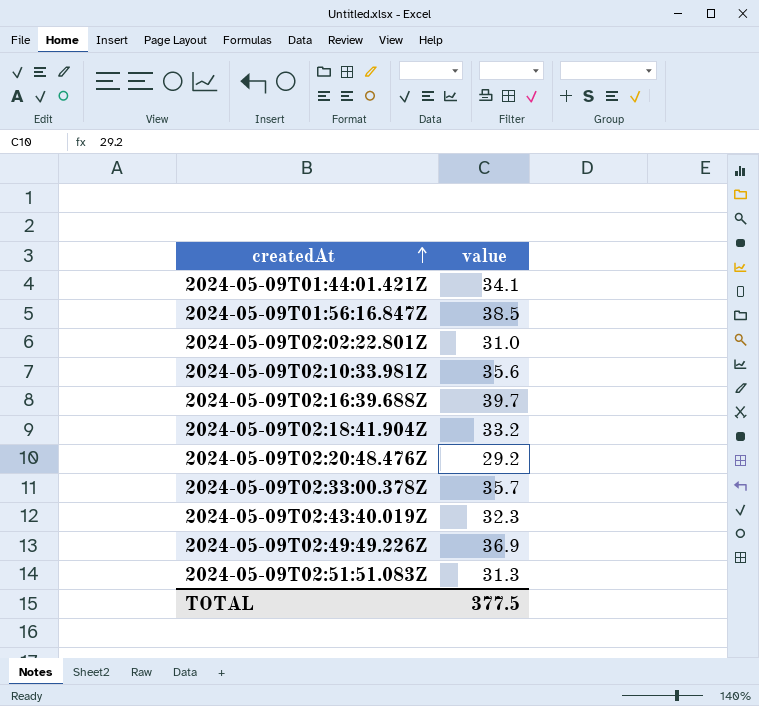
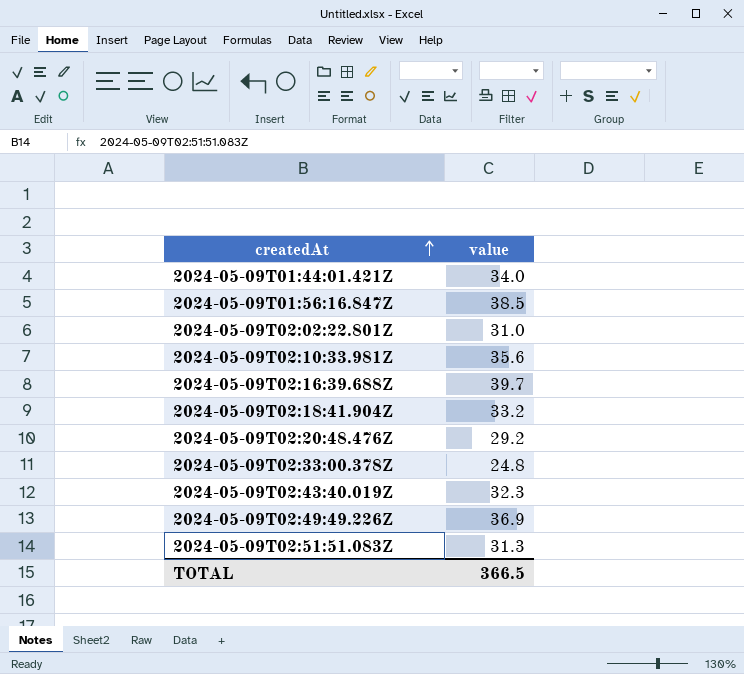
2024-05-09T01:44:01.421Z | value: 34.1 -> 34.0
2024-05-09T02:33:00.378Z | value: 35.7 -> 24.8
TOTAL | value: 377.5 -> 366.5

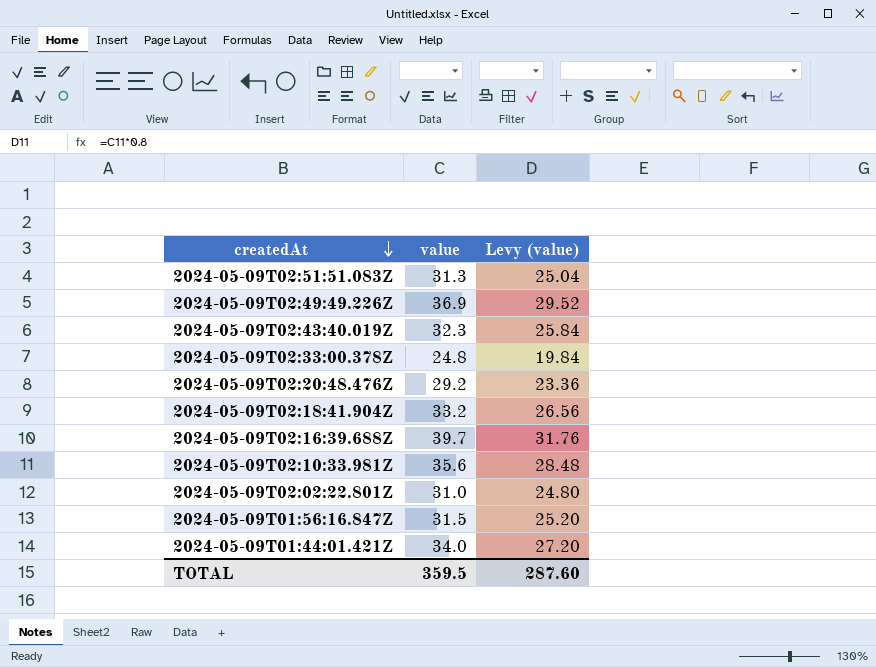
row order: createdAt ascending -> createdAt descending
column Levy (value) | formula: none -> [value] * 0.8
2024-05-09T01:56:16.847Z | value: 38.5 -> 31.5
TOTAL | value: 366.5 -> 359.5

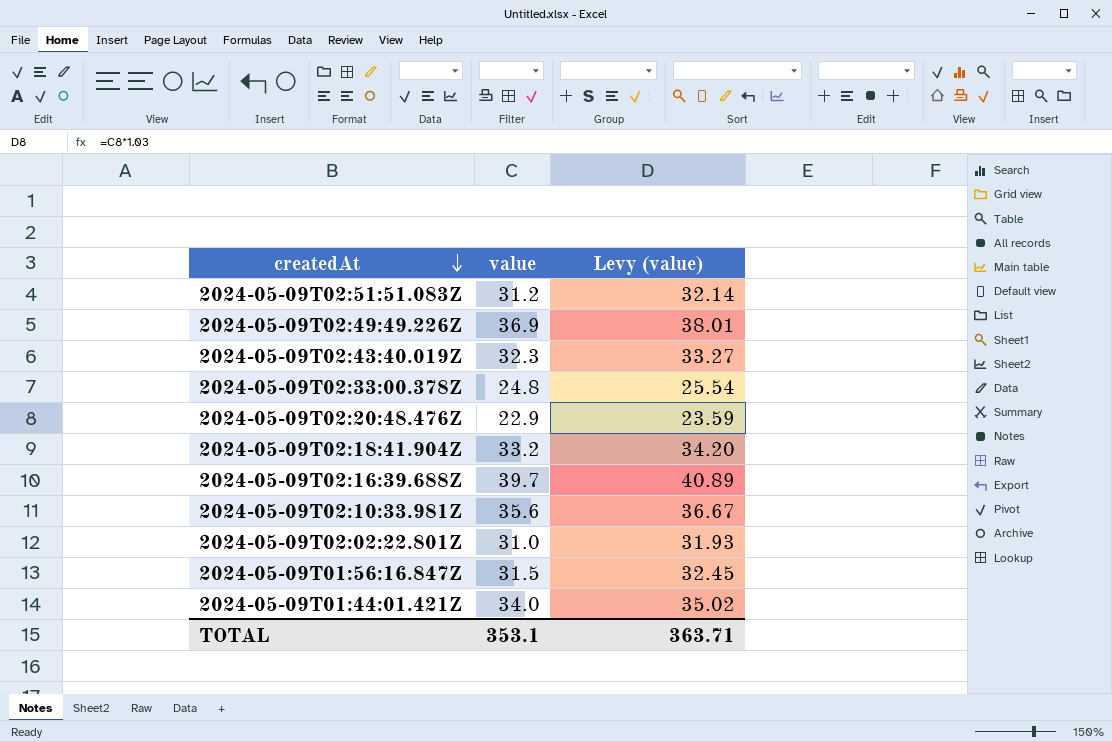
column Levy (value) | formula: [value] * 0.8 -> [value] * 1.03
2024-05-09T02:51:51.083Z | value: 31.3 -> 31.2
2024-05-09T02:20:48.476Z | value: 29.2 -> 22.9
TOTAL | value: 359.5 -> 353.1
TOTAL | Levy (value): 287.60 -> 363.71

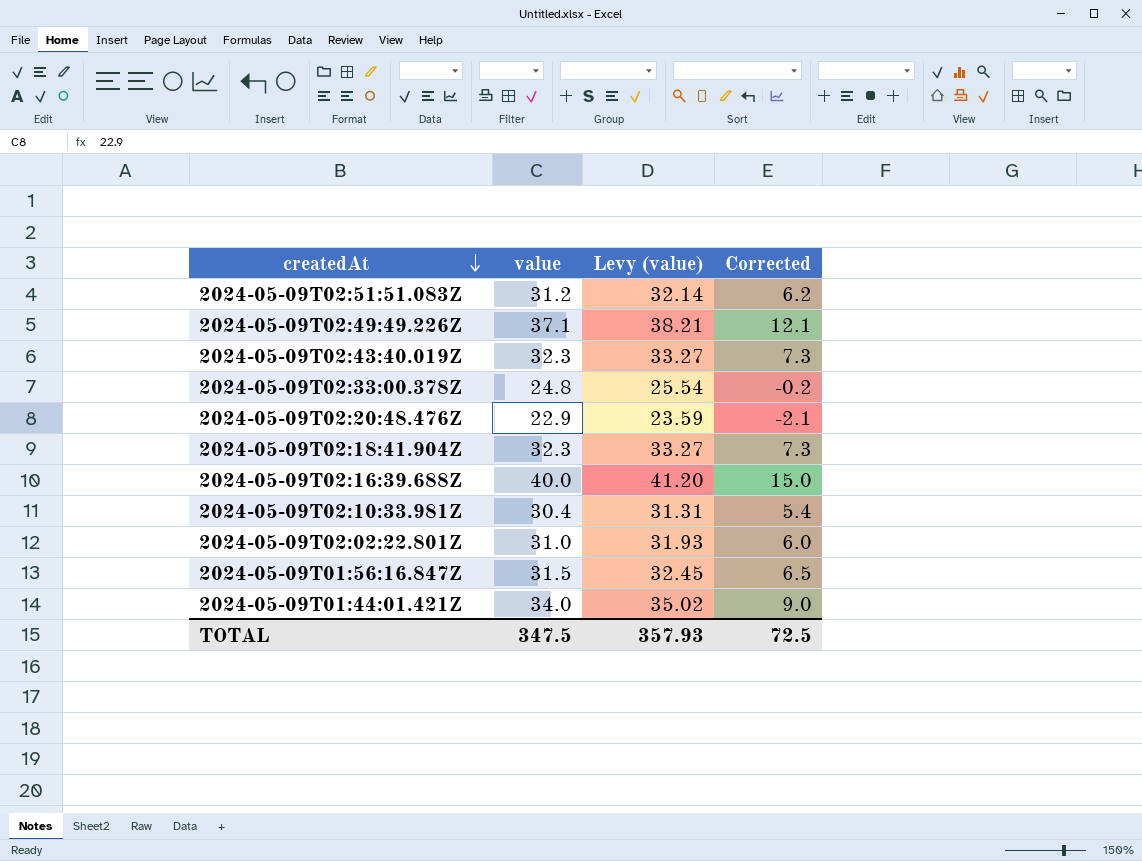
column Corrected | formula: none -> [value] - 25
2024-05-09T02:49:49.226Z | value: 36.9 -> 37.1
2024-05-09T02:49:49.226Z | Levy (value): 38.01 -> 38.21
2024-05-09T02:18:41.904Z | value: 33.2 -> 32.3
2024-05-09T02:18:41.904Z | Levy (value): 34.20 -> 33.27
2024-05-09T02:16:39.688Z | value: 39.7 -> 40.0
2024-05-09T02:16:39.688Z | Levy (value): 40.89 -> 41.20
2024-05-09T02:10:33.981Z | value: 35.6 -> 30.4
2024-05-09T02:10:33.981Z | Levy (value): 36.67 -> 31.31
TOTAL | value: 353.1 -> 347.5
TOTAL | Levy (value): 363.71 -> 357.93

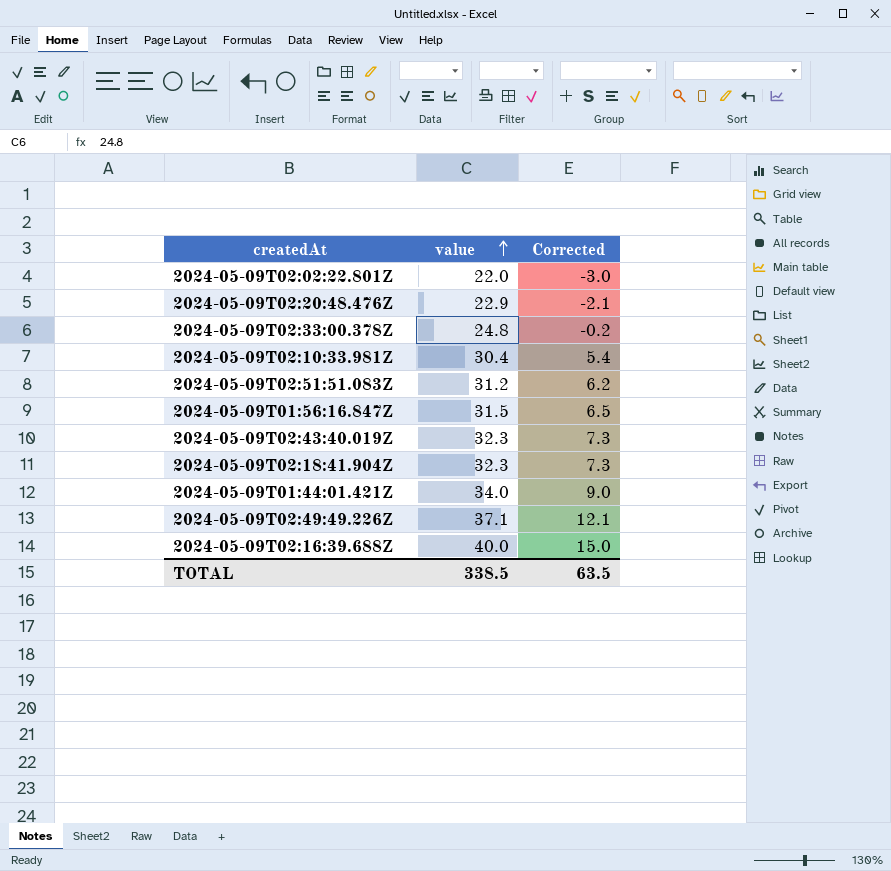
row order: createdAt descending -> value ascending
column Levy (value) | formula: [value] * 1.03 -> none
2024-05-09T02:02:22.801Z | value: 31.0 -> 22.0
2024-05-09T02:02:22.801Z | Corrected: 6.0 -> -3.0
TOTAL | value: 347.5 -> 338.5
TOTAL | Corrected: 72.5 -> 63.5

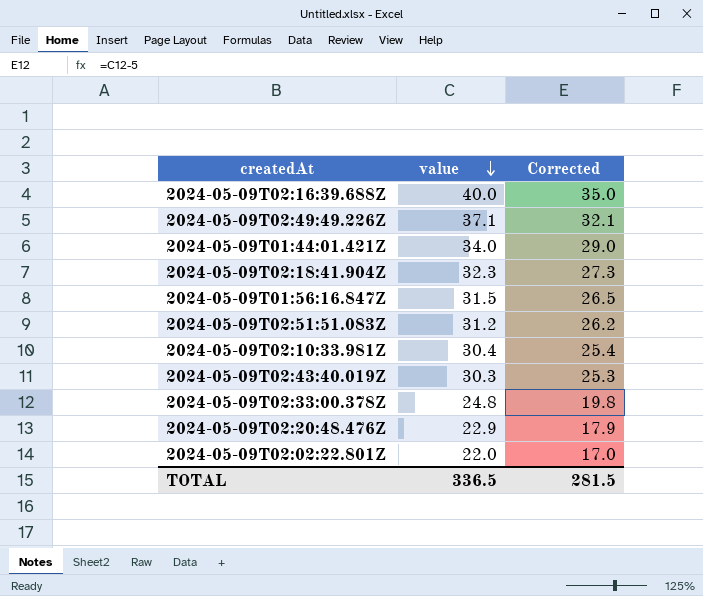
row order: value ascending -> value descending
column Corrected | formula: [value] - 25 -> [value] - 5
2024-05-09T02:43:40.019Z | value: 32.3 -> 30.3
TOTAL | value: 338.5 -> 336.5
TOTAL | Corrected: 63.5 -> 281.5

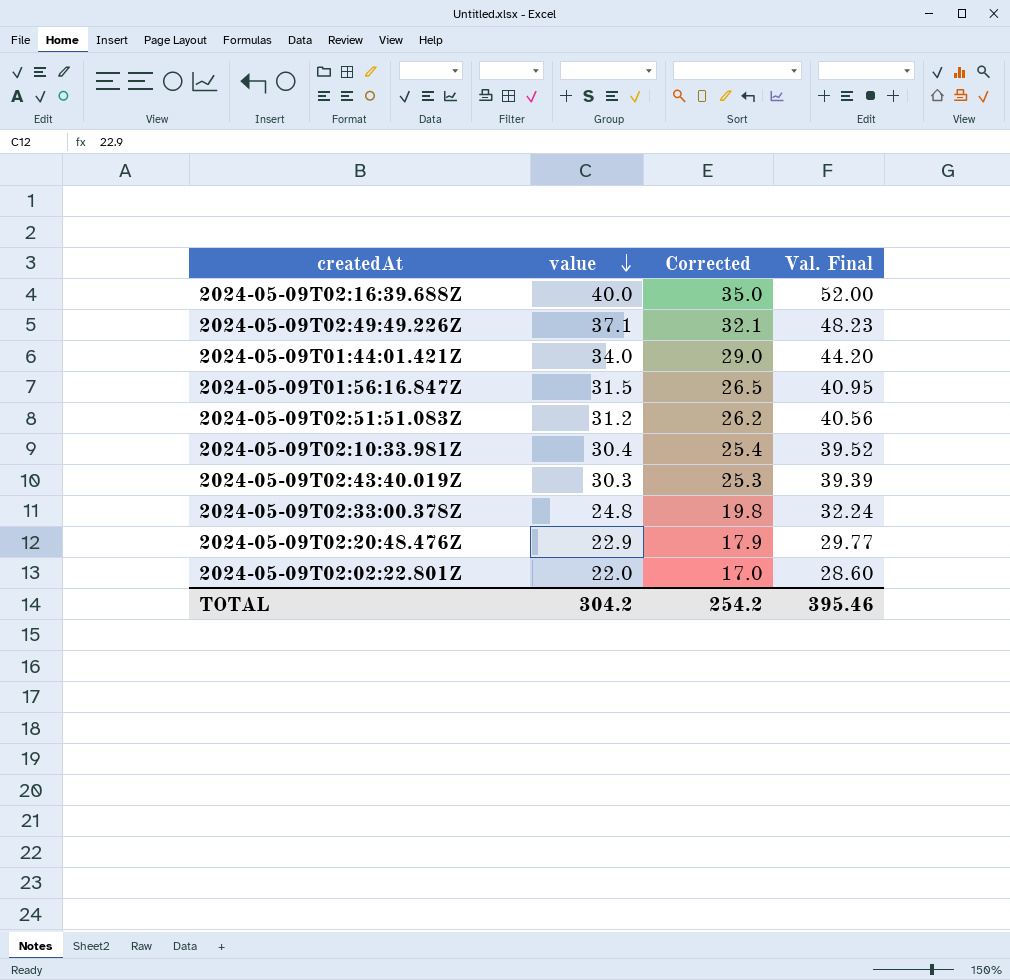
column Val. Final | formula: none -> [value] * 1.3
row 2024-05-09T02:18:41.904Z: 32.3 | 27.3 -> none
TOTAL | value: 336.5 -> 304.2
TOTAL | Corrected: 281.5 -> 254.2

